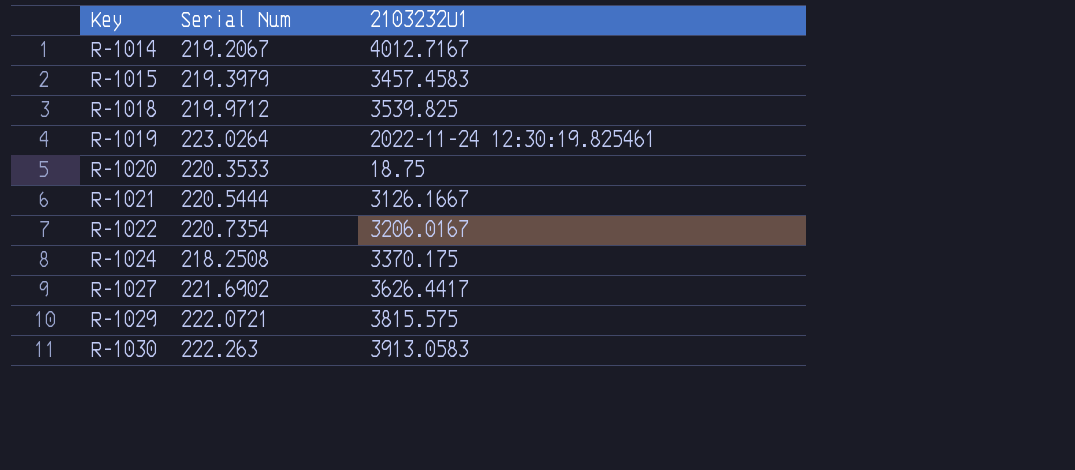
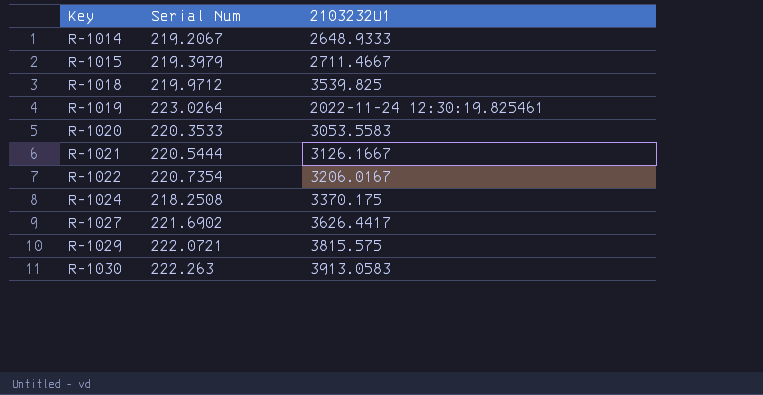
R-1014 | 2103232U1: 4012.7167 -> 2648.9333
R-1015 | 2103232U1: 3457.4583 -> 2711.4667
R-1020 | 2103232U1: 18.75 -> 3053.5583

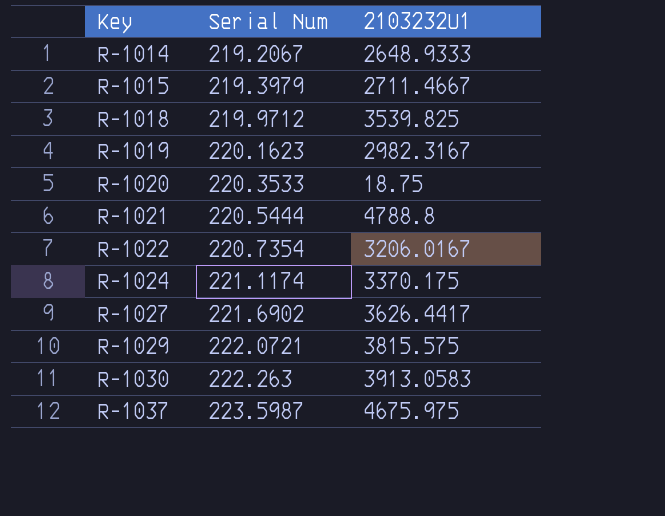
R-1019 | Serial Num: 223.0264 -> 220.1623
R-1019 | 2103232U1: 2022-11-24 12:30:19.825461 -> 2982.3167
R-1020 | 2103232U1: 3053.5583 -> 18.75
R-1021 | 2103232U1: 3126.1667 -> 4788.8
R-1024 | Serial Num: 218.2508 -> 221.1174
row R-1037: none -> 223.5987 | 4675.975

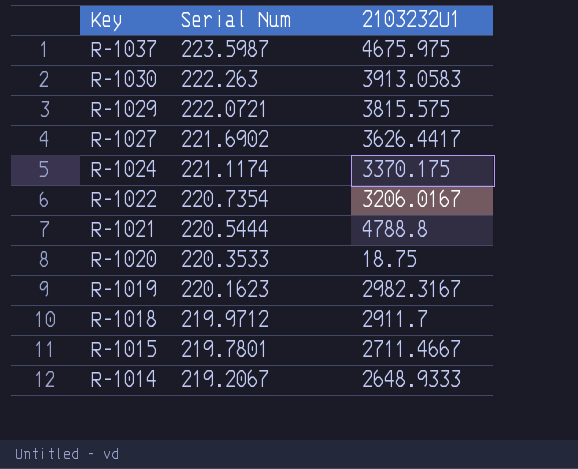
row order: Key ascending -> Key descending
R-1018 | 2103232U1: 3539.825 -> 2911.7
R-1015 | Serial Num: 219.3979 -> 219.7801

